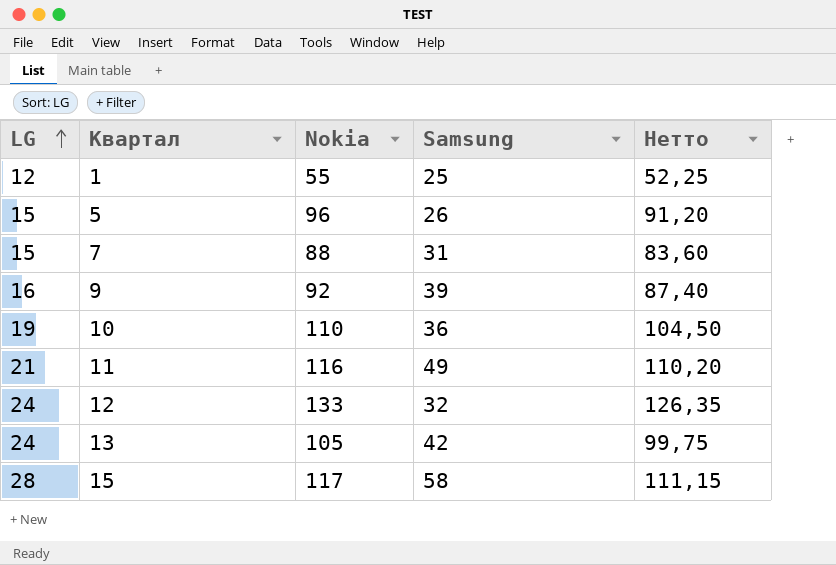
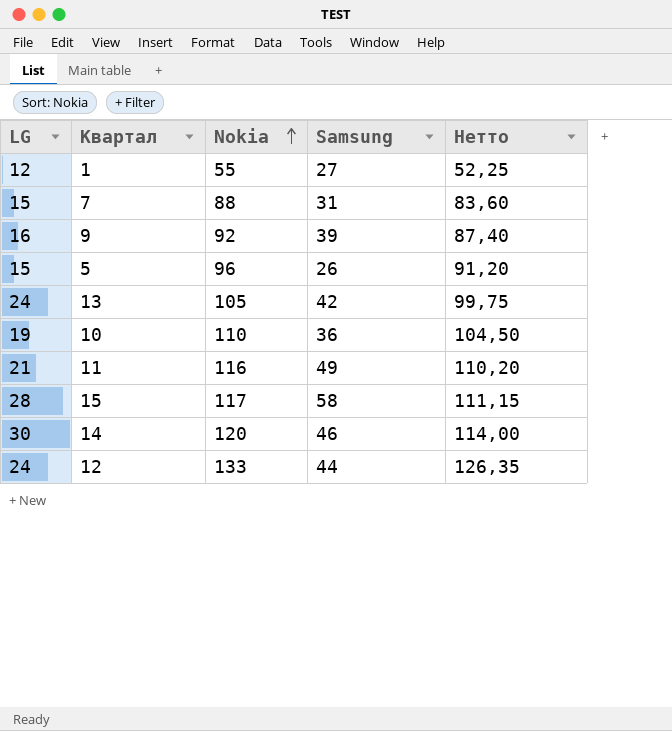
row order: LG ascending -> Nokia ascending
1 | Samsung: 25 -> 27
row 14: none -> 30 | 120 | 46 | 114,00
12 | Samsung: 32 -> 44

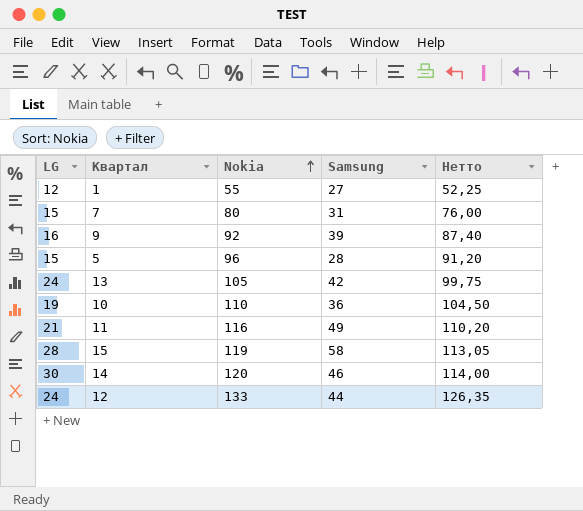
7 | Nokia: 88 -> 80
7 | Нетто: 83,60 -> 76,00
5 | Samsung: 26 -> 28
15 | Nokia: 117 -> 119
15 | Нетто: 111,15 -> 113,05

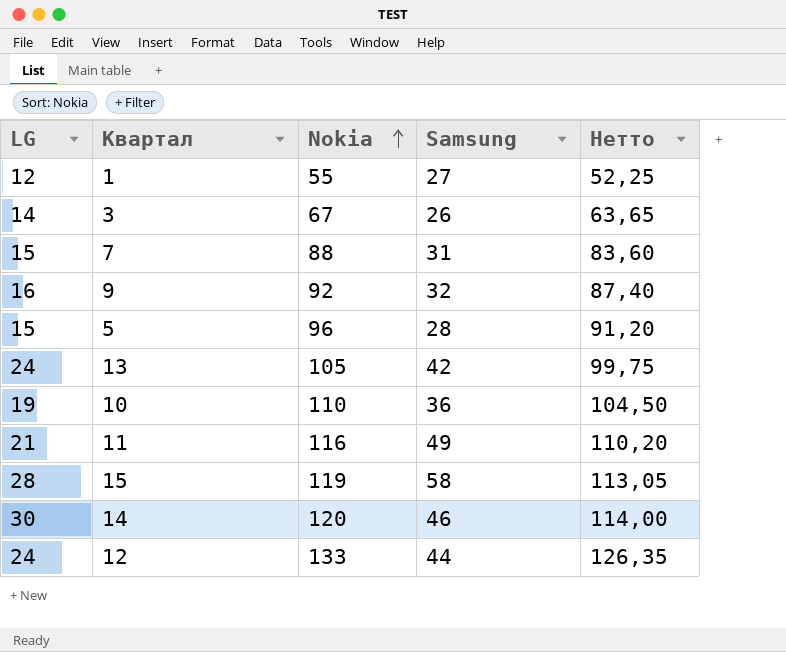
row 3: none -> 14 | 67 | 26 | 63,65
7 | Nokia: 80 -> 88
7 | Нетто: 76,00 -> 83,60
9 | Samsung: 39 -> 32

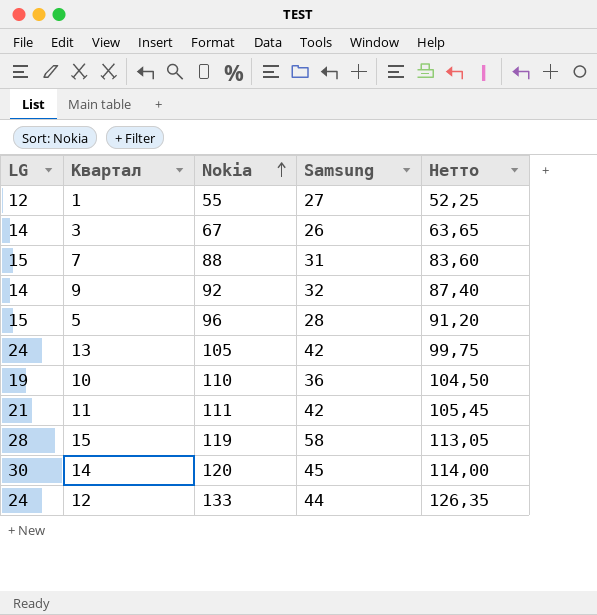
9 | LG: 16 -> 14
11 | Nokia: 116 -> 111
11 | Samsung: 49 -> 42
11 | Нетто: 110,20 -> 105,45
14 | Samsung: 46 -> 45

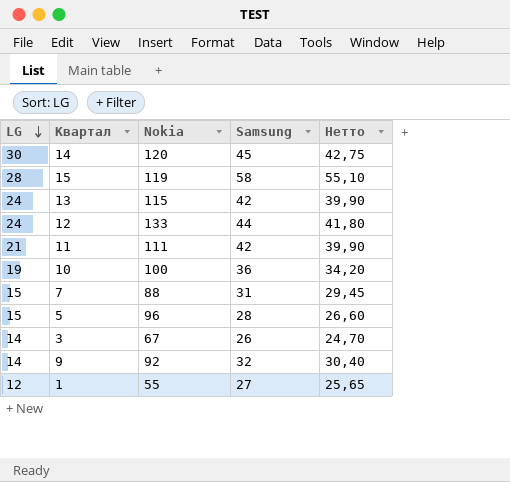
row order: Nokia ascending -> LG descending
column Нетто | formula: [Nokia] * 0,95 -> [Samsung] * 0,95
13 | Nokia: 105 -> 115
10 | Nokia: 110 -> 100

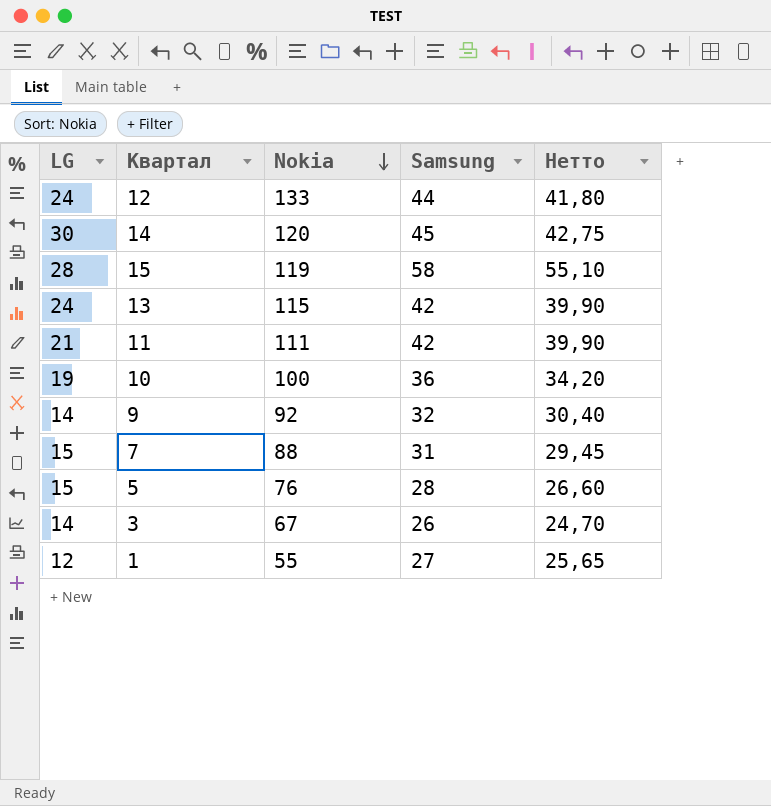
row order: LG descending -> Nokia descending
5 | Nokia: 96 -> 76

